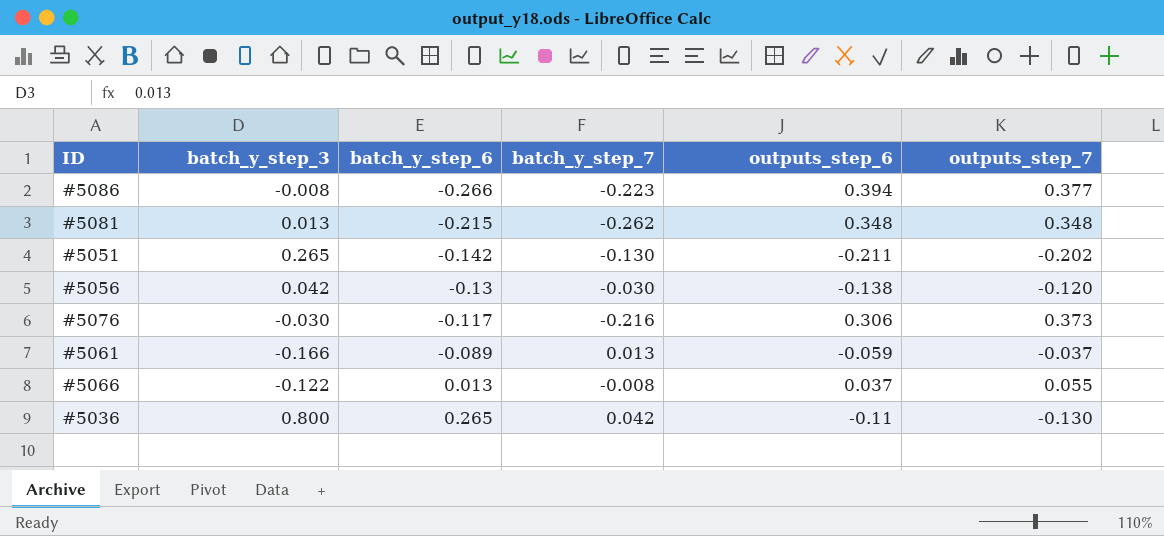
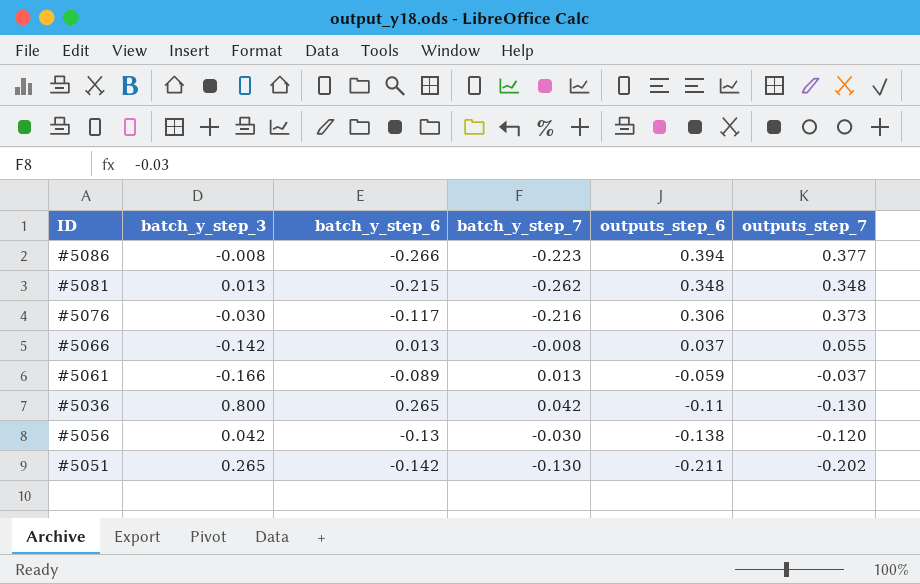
row order: batch_y_step_6 ascending -> outputs_step_6 descending
#5066 | batch_y_step_3: -0.122 -> -0.142

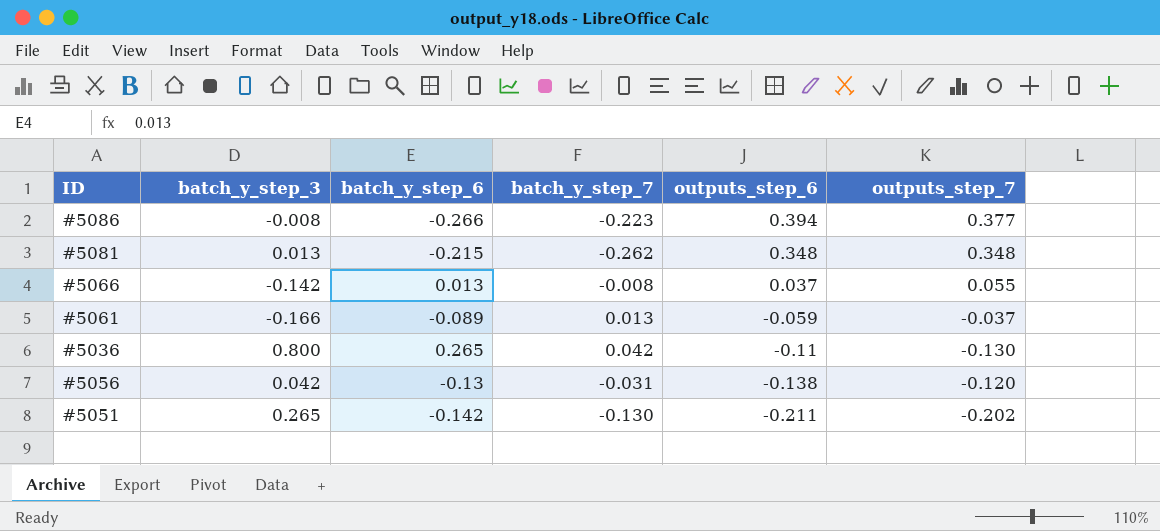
row #5076: -0.030 | -0.117 | -0.216 | 0.306 | 0.373 -> none
#5056 | batch_y_step_7: -0.030 -> -0.031

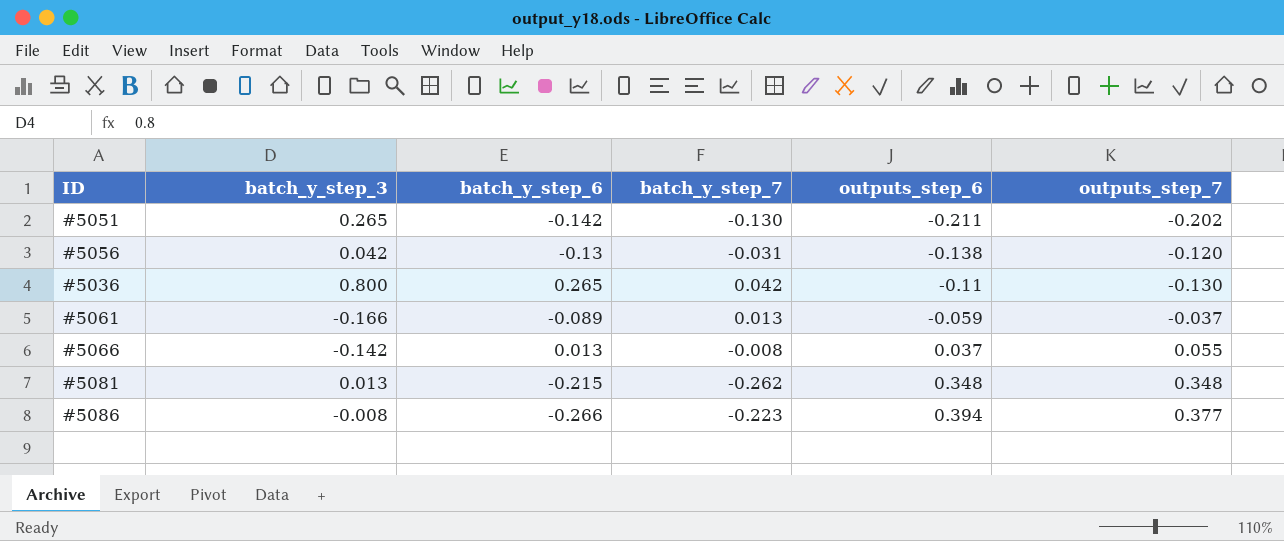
row order: outputs_step_6 descending -> outputs_step_6 ascending

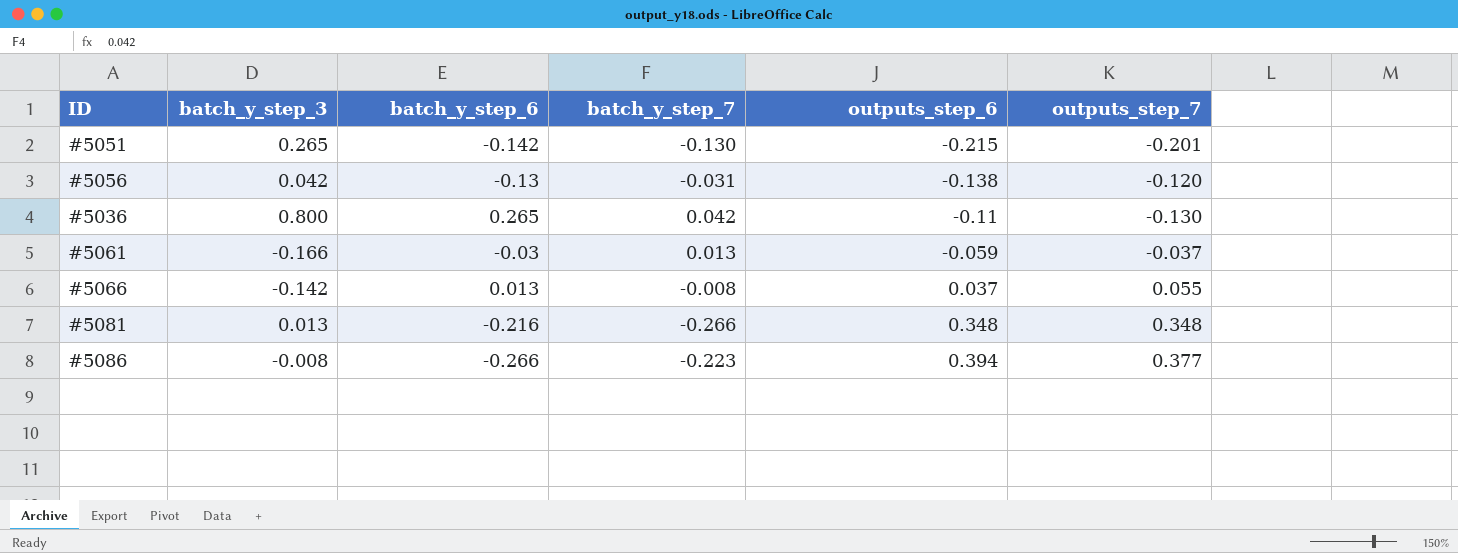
#5051 | outputs_step_6: -0.211 -> -0.215
#5051 | outputs_step_7: -0.202 -> -0.201
#5061 | batch_y_step_6: -0.089 -> -0.03
#5081 | batch_y_step_6: -0.215 -> -0.216
#5081 | batch_y_step_7: -0.262 -> -0.266

